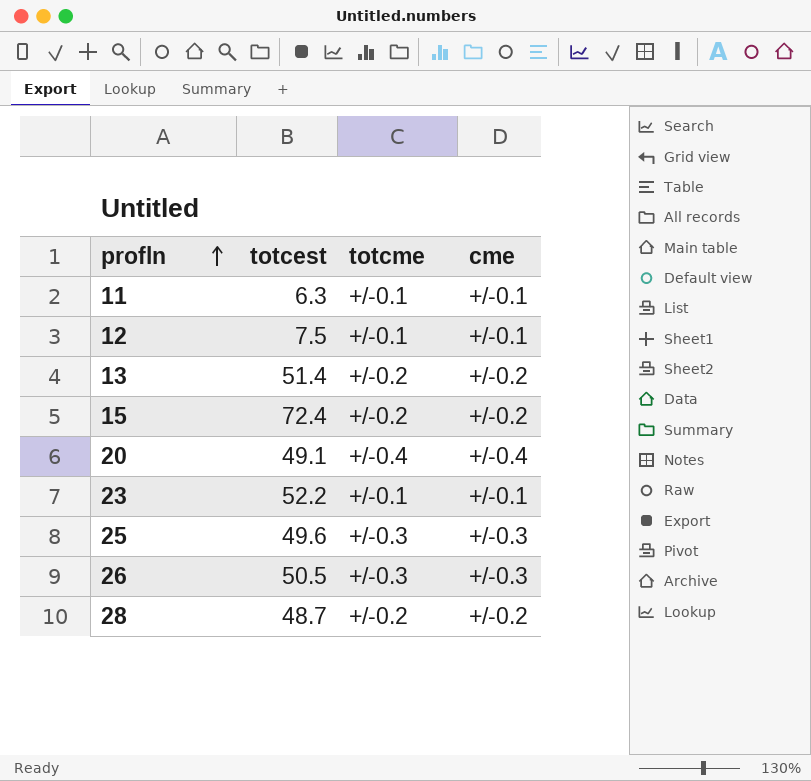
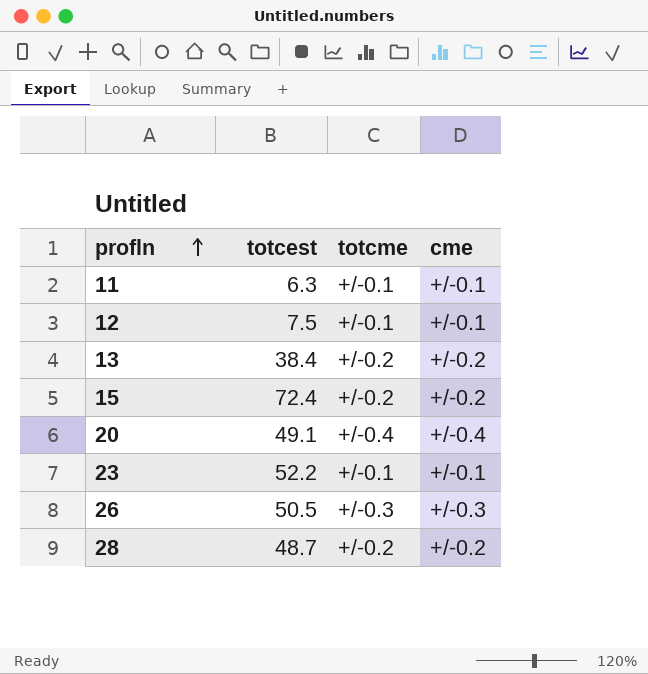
row 25: 49.6 | +/-0.3 | +/-0.3 -> none
13 | totcest: 51.4 -> 38.4

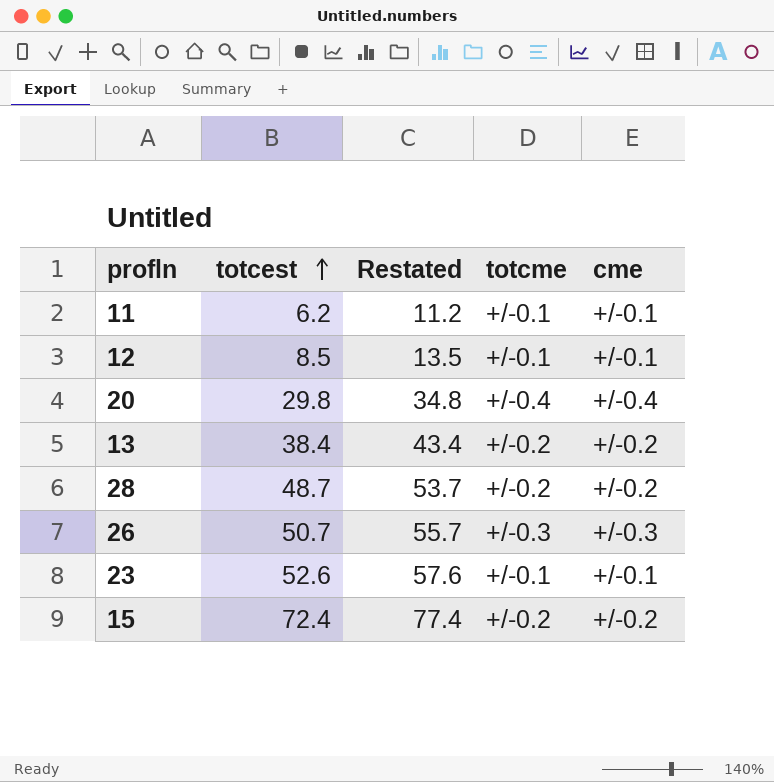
row order: profln ascending -> totcest ascending
column Restated | formula: none -> [totcest] + 5
11 | totcest: 6.3 -> 6.2
12 | totcest: 7.5 -> 8.5
20 | totcest: 49.1 -> 29.8
26 | totcest: 50.5 -> 50.7
23 | totcest: 52.2 -> 52.6

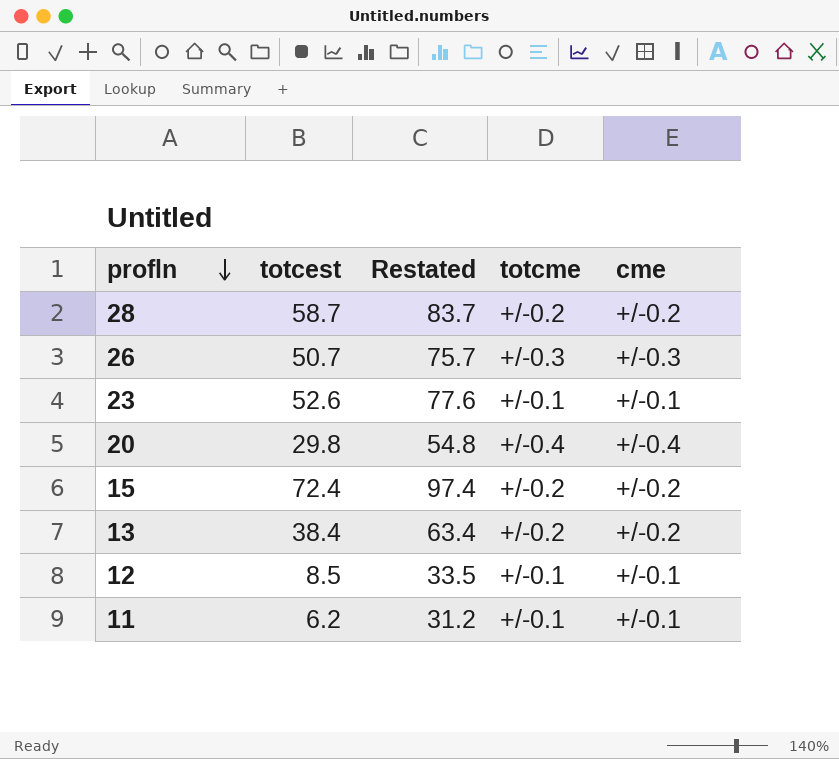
row order: totcest ascending -> profln descending
column Restated | formula: [totcest] + 5 -> [totcest] + 25
28 | totcest: 48.7 -> 58.7

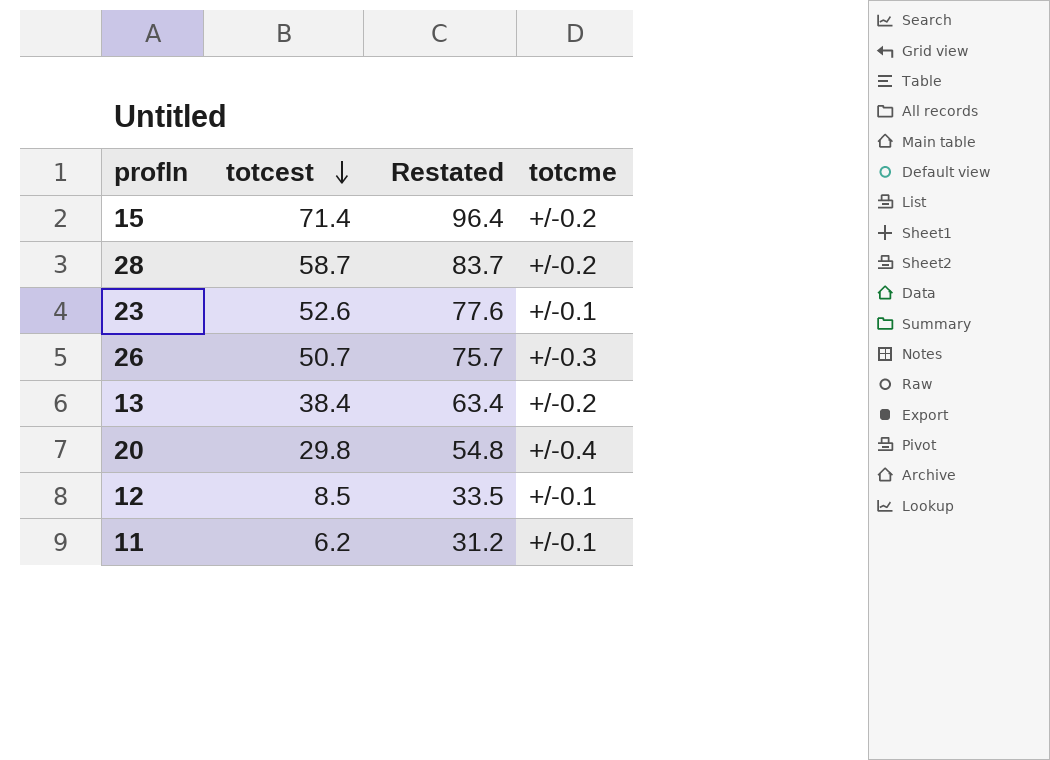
row order: profln descending -> totcest descending
column cme | position: 5 -> none
15 | totcest: 72.4 -> 71.4
15 | Restated: 97.4 -> 96.4

